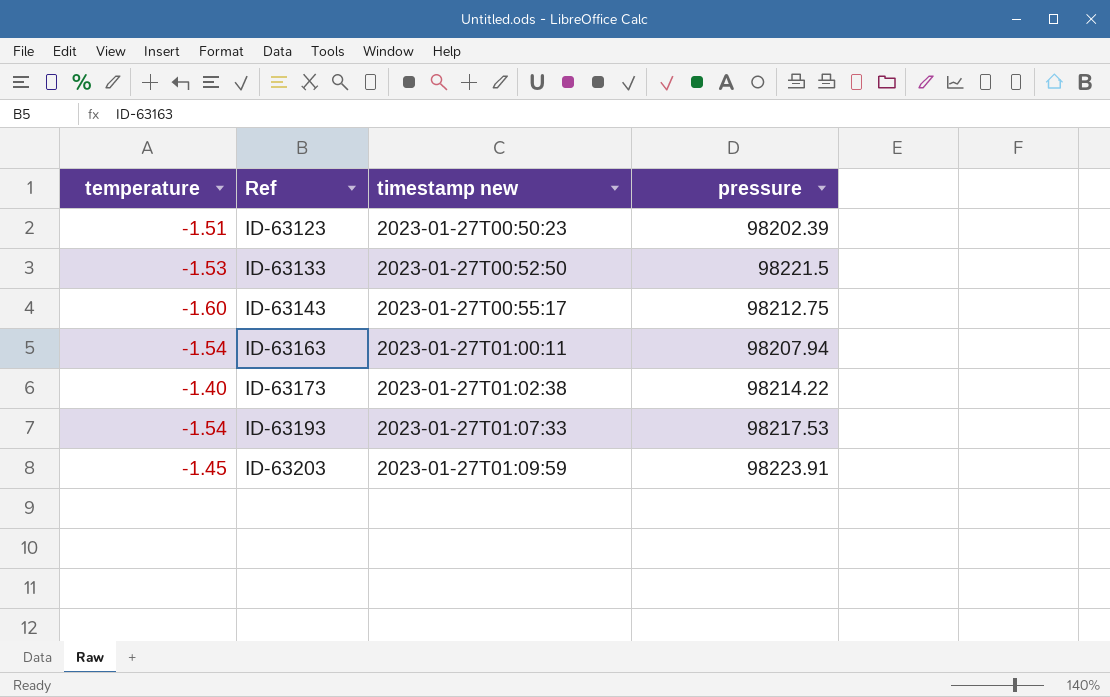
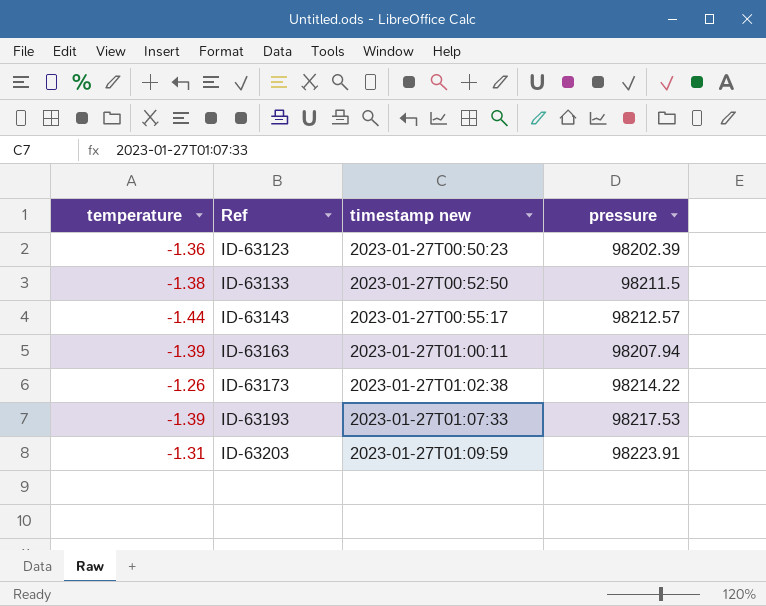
ID-63123 | temperature: -1.51 -> -1.36
ID-63133 | temperature: -1.53 -> -1.38
ID-63133 | pressure: 98221.5 -> 98211.5
ID-63143 | temperature: -1.60 -> -1.44
ID-63143 | pressure: 98212.75 -> 98212.57
ID-63163 | temperature: -1.54 -> -1.39
ID-63173 | temperature: -1.40 -> -1.26
ID-63193 | temperature: -1.54 -> -1.39
ID-63203 | temperature: -1.45 -> -1.31

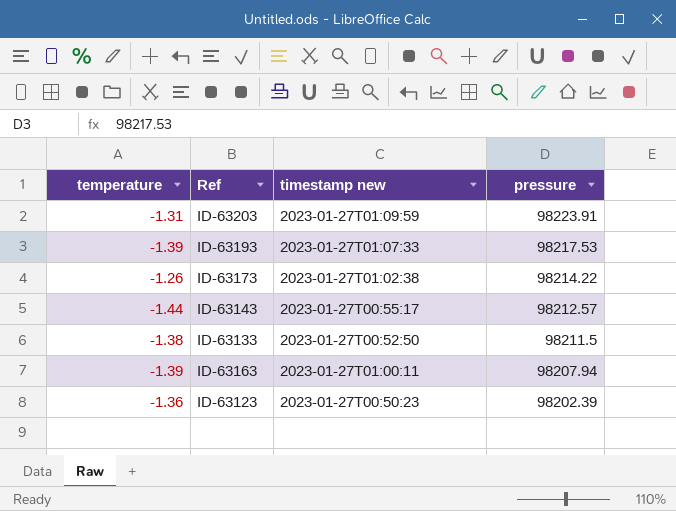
row order: Ref ascending -> pressure descending

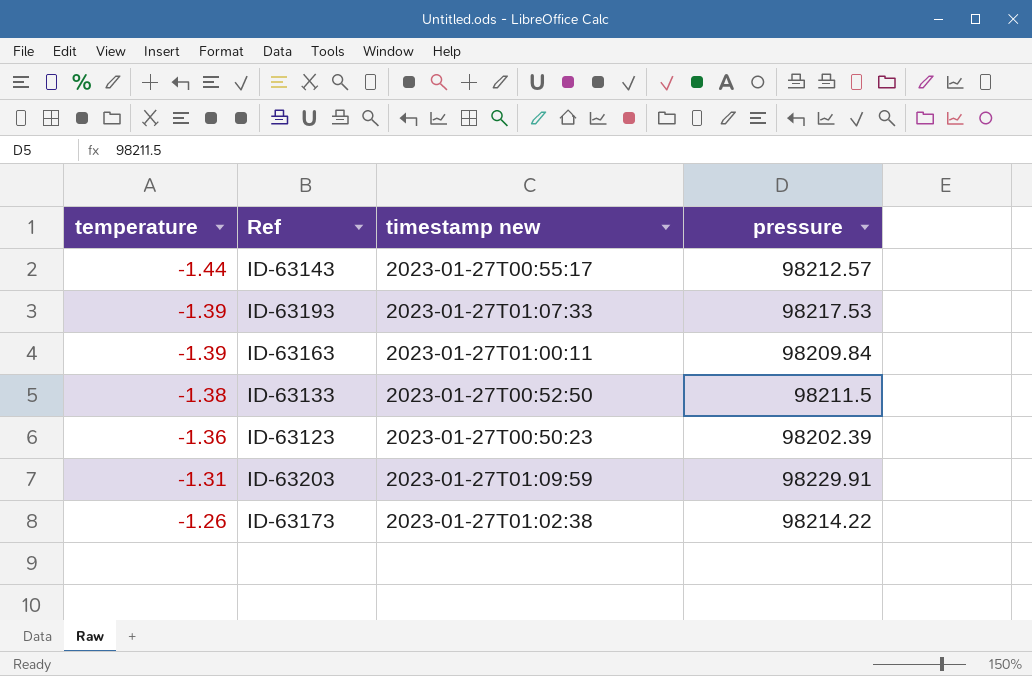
row order: pressure descending -> temperature ascending
ID-63163 | pressure: 98207.94 -> 98209.84
ID-63203 | pressure: 98223.91 -> 98229.91

